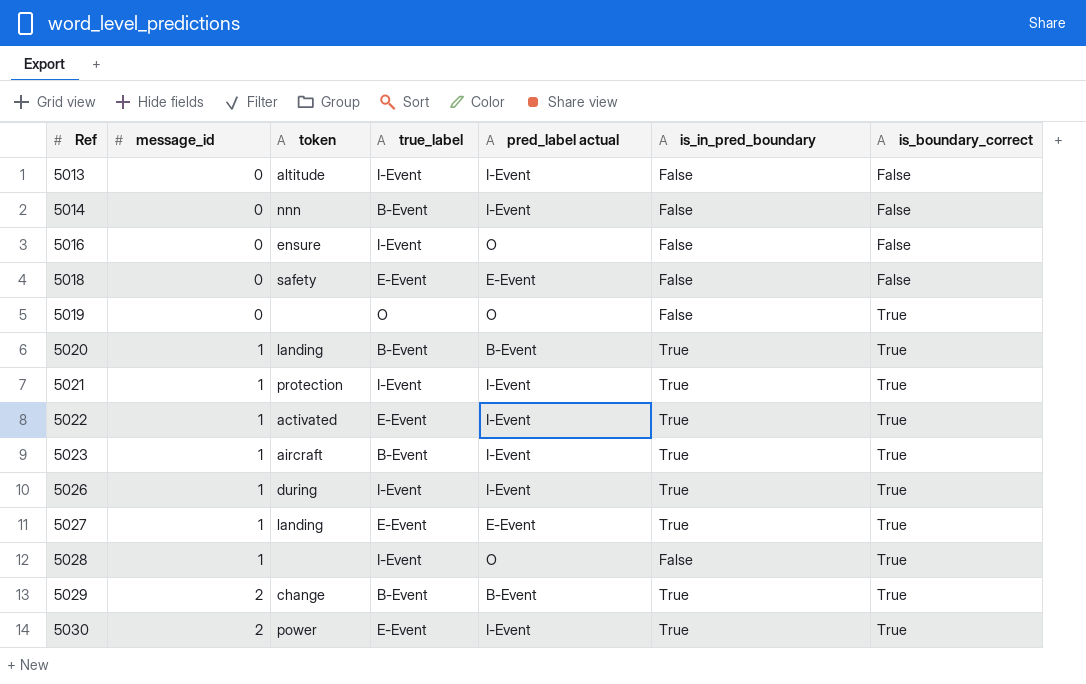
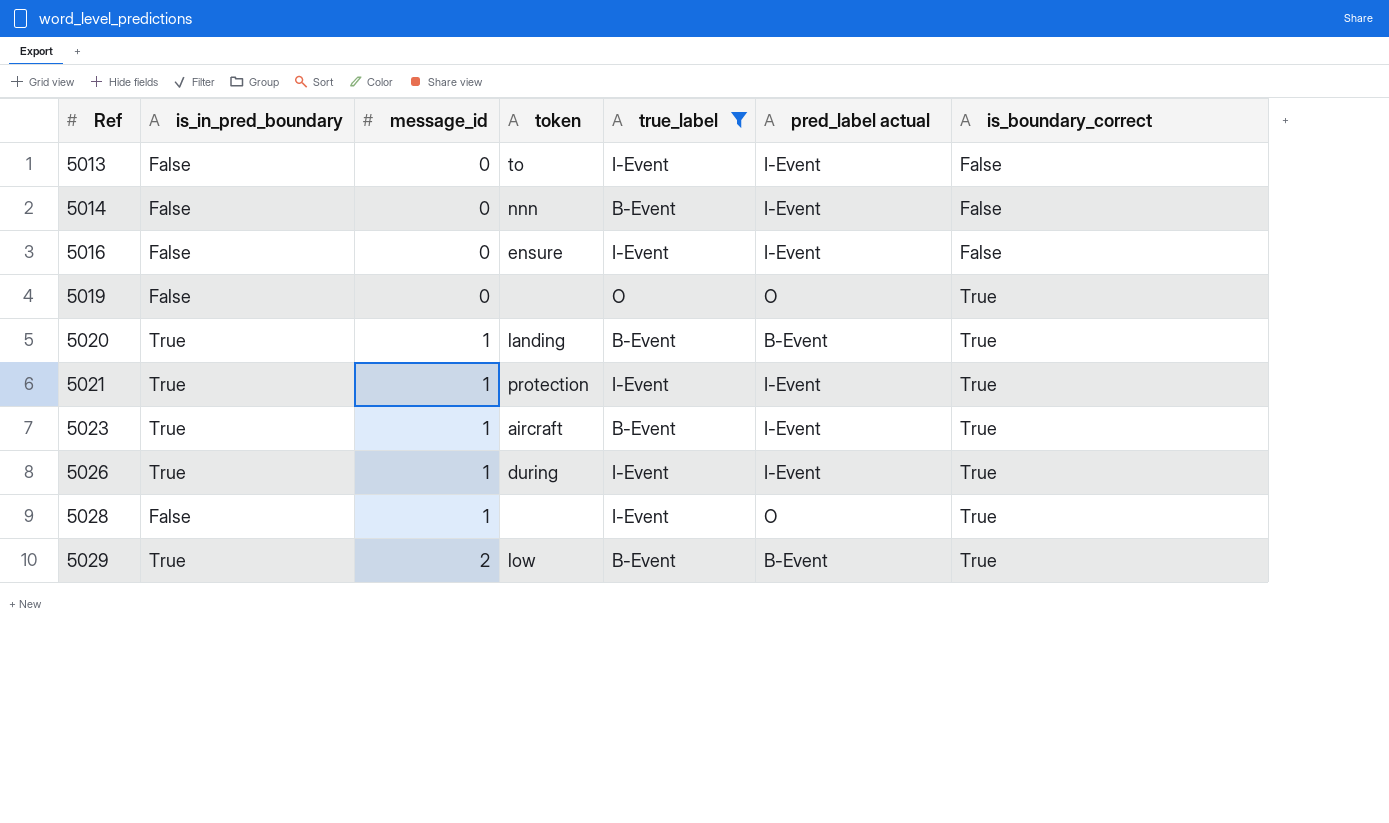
filter: none -> true_label != E-Event
column is_in_pred_boundary | position: 6 -> 2
5013 | token: altitude -> to
5016 | pred_label actual: O -> I-Event
5029 | token: change -> low

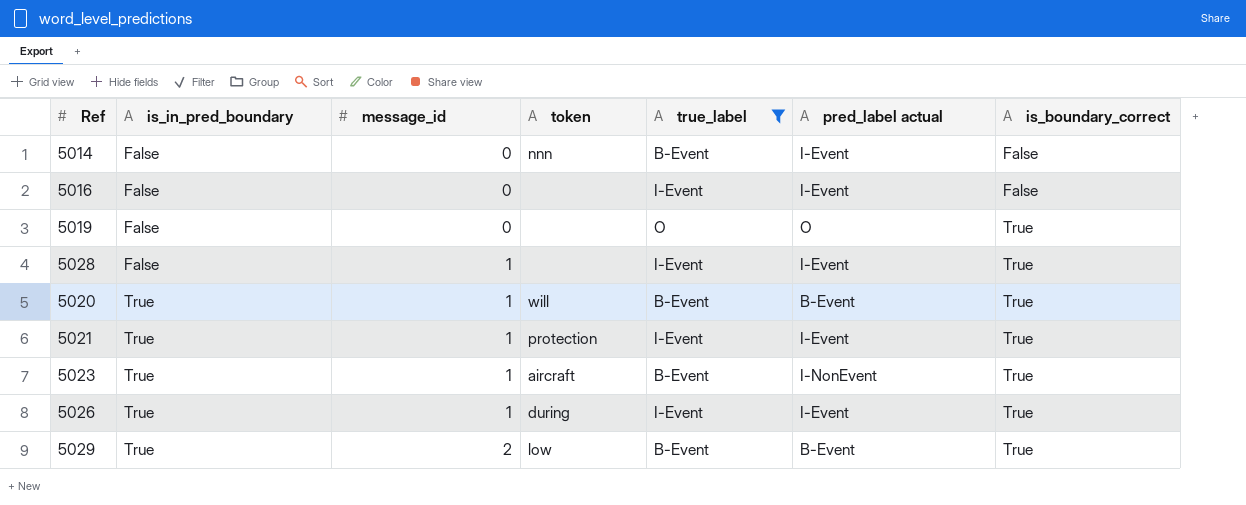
row order: Ref ascending -> is_in_pred_boundary ascending
row 5013: False | 0 | to | I-Event | I-Event | False -> none
5016 | token: ensure -> none
5028 | pred_label actual: O -> I-Event
5020 | token: landing -> will
5023 | pred_label actual: I-Event -> I-NonEvent

